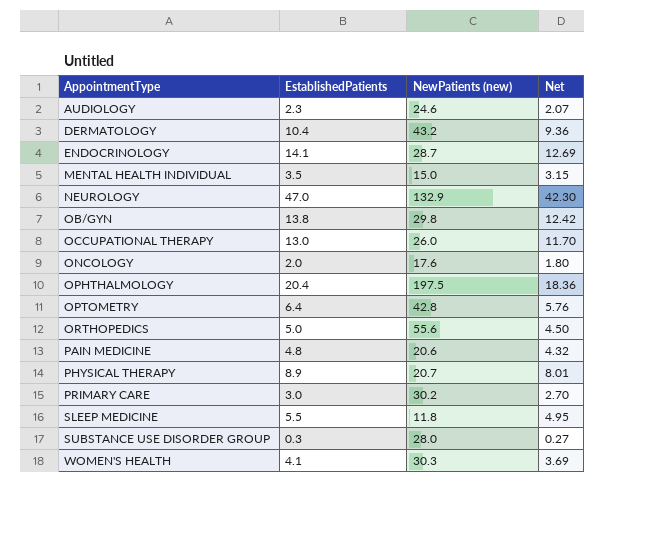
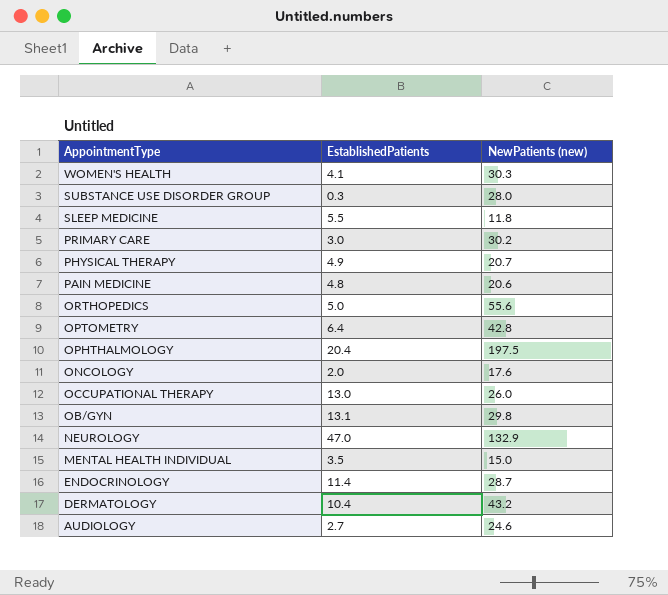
row order: AppointmentType ascending -> AppointmentType descending
column Net | formula: [EstablishedPatients] * 0.9 -> none
PHYSICAL THERAPY | EstablishedPatients: 8.9 -> 4.9
OB/GYN | EstablishedPatients: 13.8 -> 13.1
ENDOCRINOLOGY | EstablishedPatients: 14.1 -> 11.4
AUDIOLOGY | EstablishedPatients: 2.3 -> 2.7

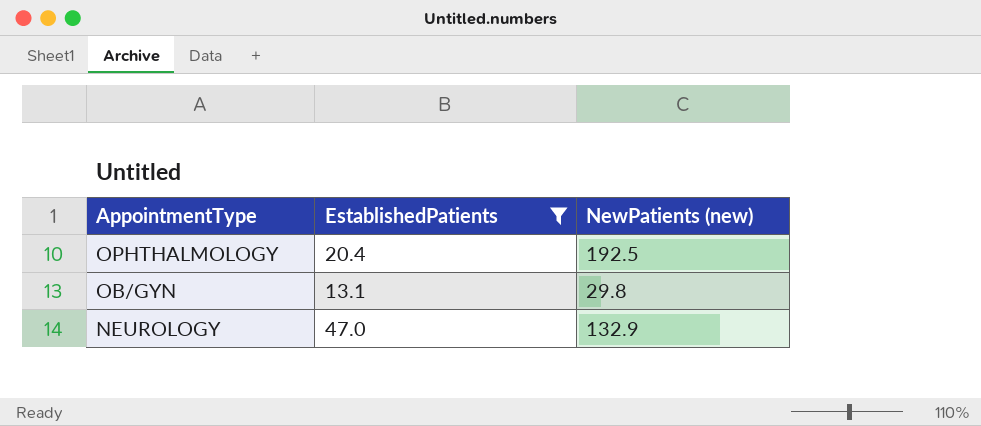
filter: none -> EstablishedPatients >= 13.1
OPHTHALMOLOGY | NewPatients (new): 197.5 -> 192.5

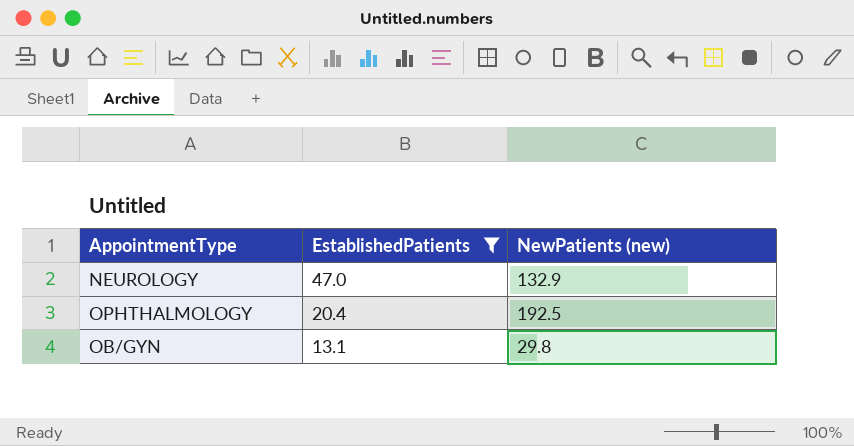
row order: AppointmentType descending -> EstablishedPatients descending

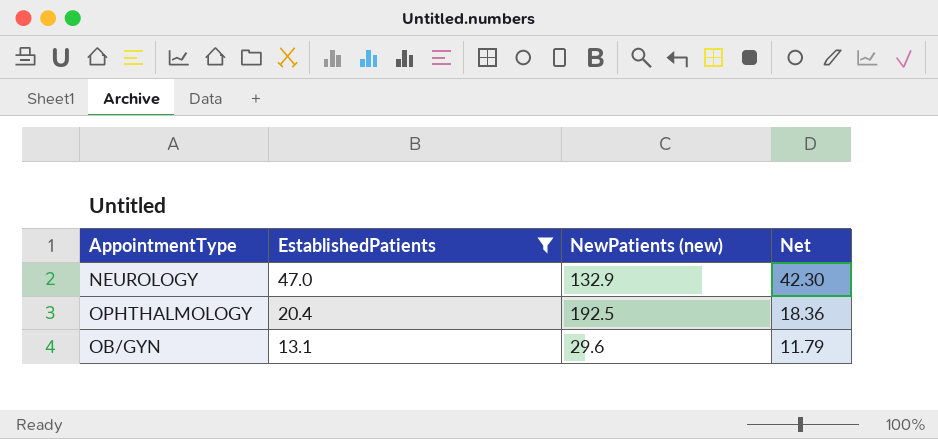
column Net | formula: none -> [EstablishedPatients] * 0.9
OB/GYN | NewPatients (new): 29.8 -> 29.6

